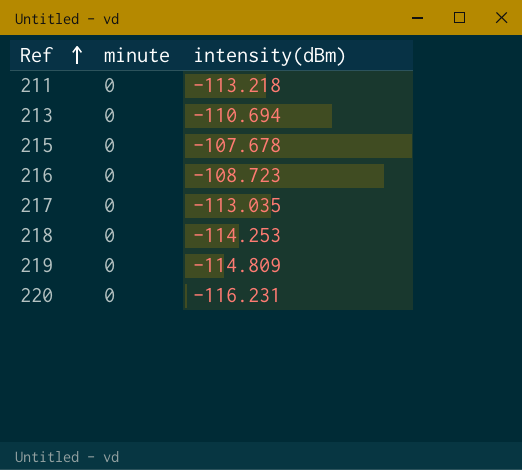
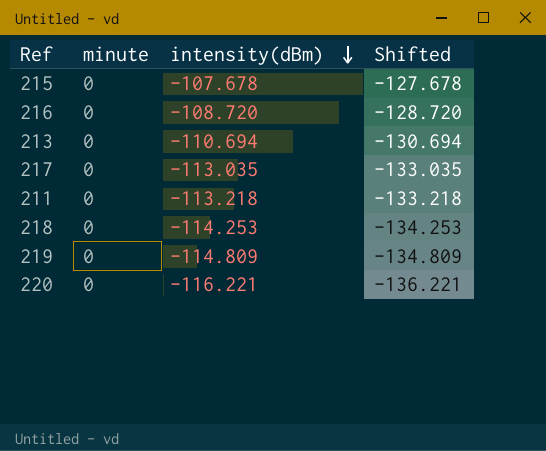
row order: Ref ascending -> intensity(dBm) descending
column Shifted | formula: none -> [intensity(dBm)] - 20
216 | intensity(dBm): -108.723 -> -108.720
220 | intensity(dBm): -116.231 -> -116.221

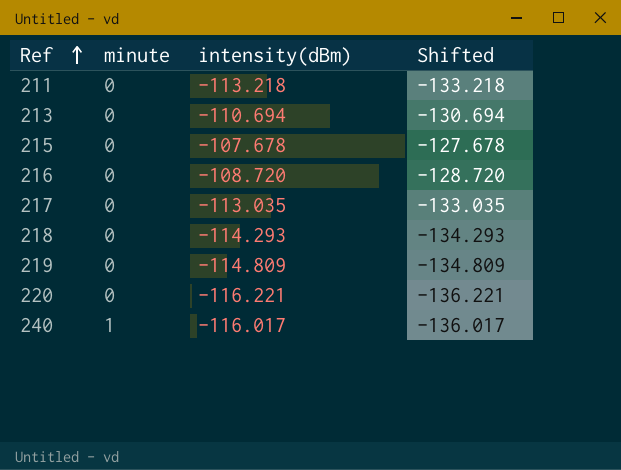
row order: intensity(dBm) descending -> Ref ascending
218 | intensity(dBm): -114.253 -> -114.293
218 | Shifted: -134.253 -> -134.293
row 240: none -> 1 | -116.017 | -136.017

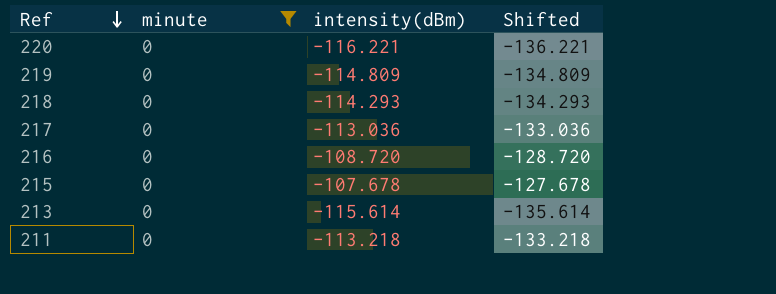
filter: none -> minute = 0
row order: Ref ascending -> Ref descending
217 | intensity(dBm): -113.035 -> -113.036
217 | Shifted: -133.035 -> -133.036
213 | intensity(dBm): -110.694 -> -115.614
213 | Shifted: -130.694 -> -135.614

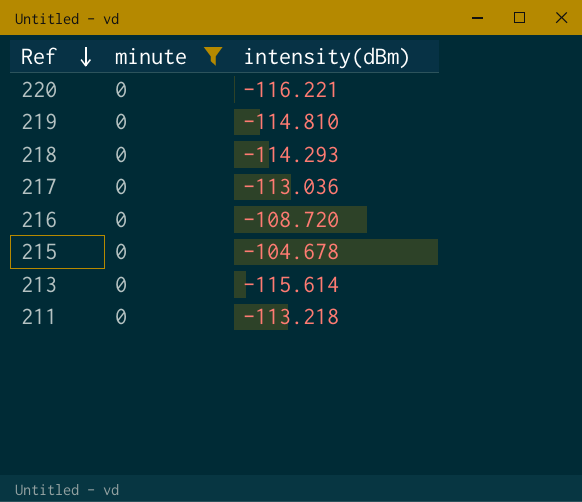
column Shifted | formula: [intensity(dBm)] - 20 -> none
219 | intensity(dBm): -114.809 -> -114.810
215 | intensity(dBm): -107.678 -> -104.678

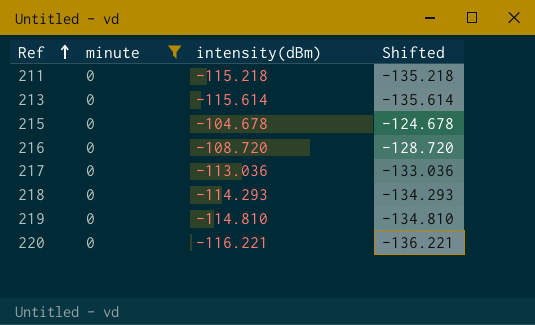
row order: Ref descending -> Ref ascending
column Shifted | formula: none -> [intensity(dBm)] - 20
211 | intensity(dBm): -113.218 -> -115.218

